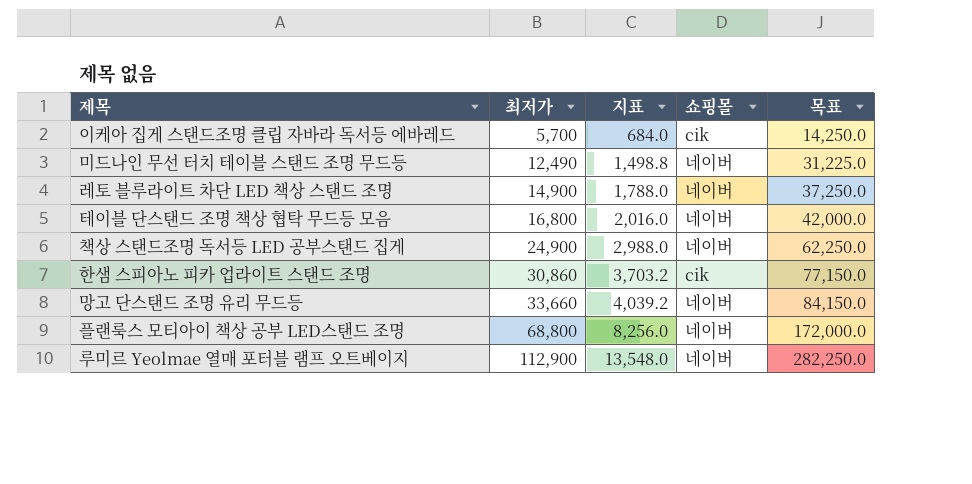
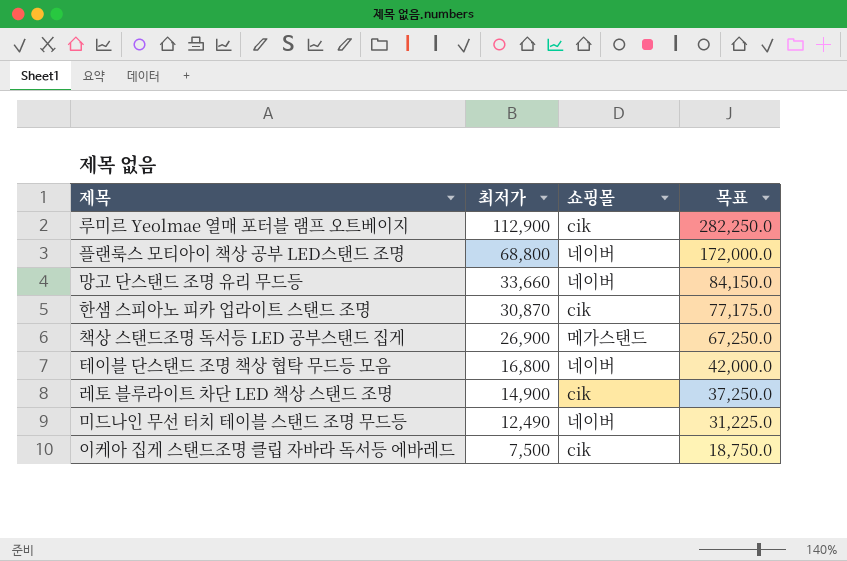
row order: 최저가 ascending -> 최저가 descending
column 지표 | formula: [최저가] * 0.12 -> none
루미르 Yeolmae 열매 포터블 램프 오트베이지 | 쇼핑몰: 네이버 -> cik
한샘 스피아노 피카 업라이트 스탠드 조명 | 최저가: 30,860 -> 30,870
한샘 스피아노 피카 업라이트 스탠드 조명 | 목표: 77,150.0 -> 77,175.0
책상 스탠드조명 독서등 LED 공부스탠드 집게 | 최저가: 24,900 -> 26,900
책상 스탠드조명 독서등 LED 공부스탠드 집게 | 쇼핑몰: 네이버 -> 메가스탠드
책상 스탠드조명 독서등 LED 공부스탠드 집게 | 목표: 62,250.0 -> 67,250.0
레토 블루라이트 차단 LED 책상 스탠드 조명 | 쇼핑몰: 네이버 -> cik
이케아 집게 스탠드조명 클립 자바라 독서등 에바레드 | 최저가: 5,700 -> 7,500
이케아 집게 스탠드조명 클립 자바라 독서등 에바레드 | 목표: 14,250.0 -> 18,750.0

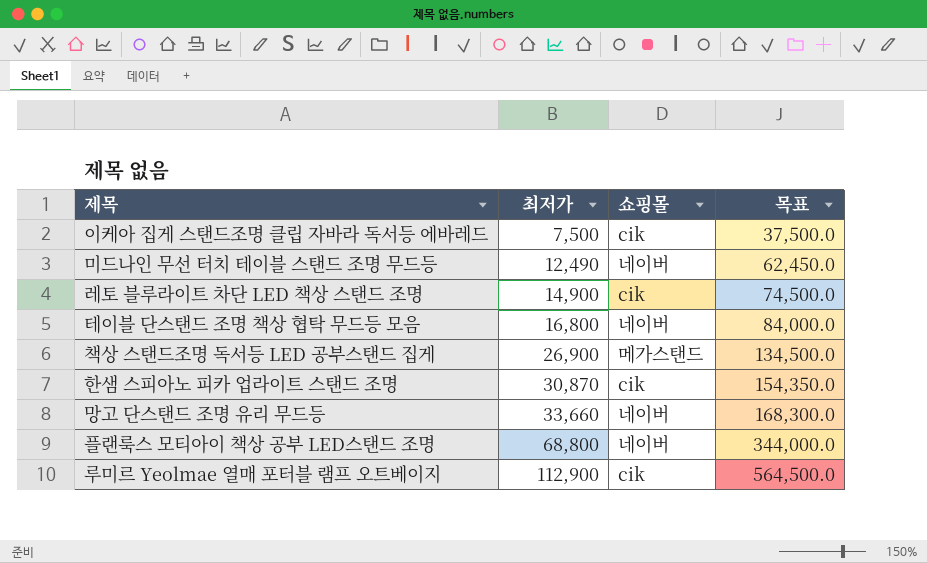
row order: 최저가 descending -> 최저가 ascending
column 목표 | formula: [최저가] * 2.5 -> [최저가] * 5

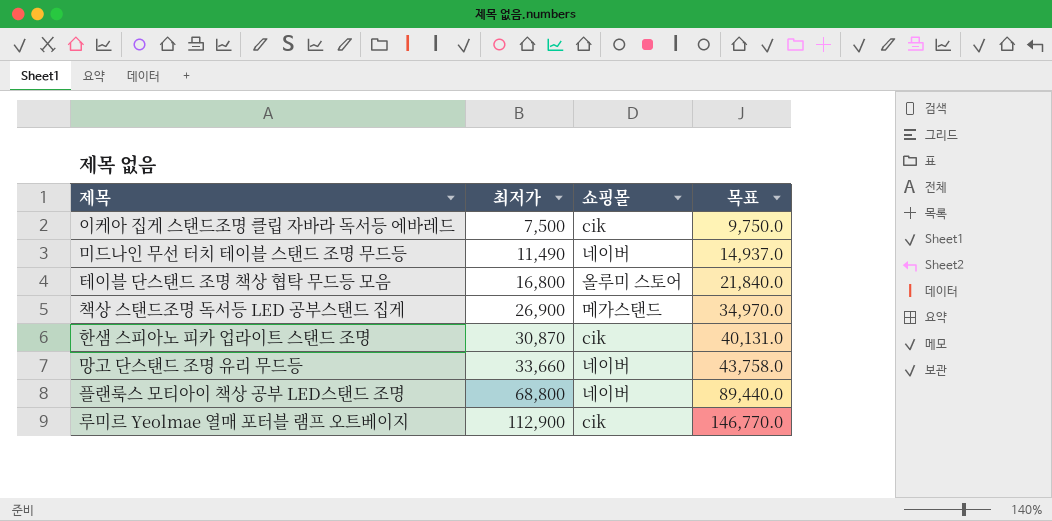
column 목표 | formula: [최저가] * 5 -> [최저가] * 1.3
row 레토 블루라이트 차단 LED 책상 스탠드 조명: 14,900 | cik | 74,500.0 -> none
미드나인 무선 터치 테이블 스탠드 조명 무드등 | 최저가: 12,490 -> 11,490
테이블 단스탠드 조명 책상 협탁 무드등 모음 | 쇼핑몰: 네이버 -> 올루미 스토어

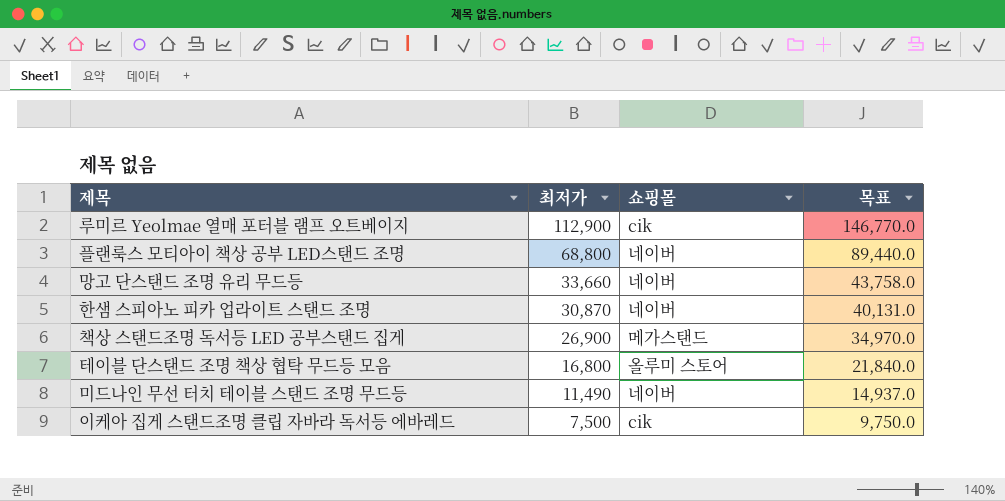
row order: 최저가 ascending -> 최저가 descending
한샘 스피아노 피카 업라이트 스탠드 조명 | 쇼핑몰: cik -> 네이버

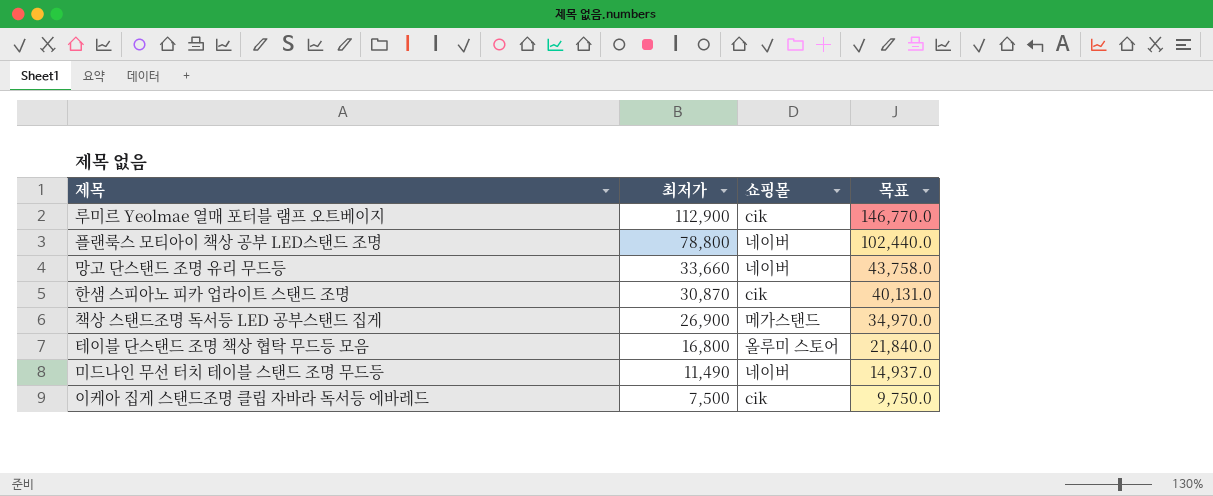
플랜룩스 모티아이 책상 공부 LED스탠드 조명 | 최저가: 68,800 -> 78,800
플랜룩스 모티아이 책상 공부 LED스탠드 조명 | 목표: 89,440.0 -> 102,440.0
한샘 스피아노 피카 업라이트 스탠드 조명 | 쇼핑몰: 네이버 -> cik

